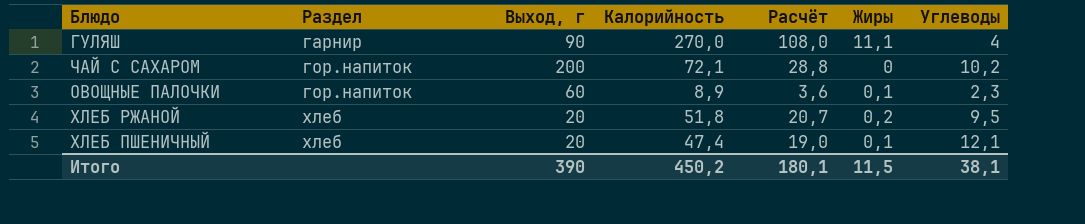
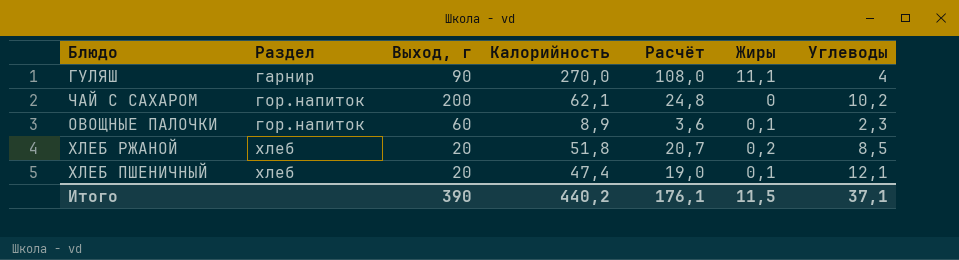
ЧАЙ С САХАРОМ | Калорийность: 72,1 -> 62,1
ЧАЙ С САХАРОМ | Расчёт: 28,8 -> 24,8
ХЛЕБ РЖАНОЙ | Углеводы: 9,5 -> 8,5
Итого | Калорийность: 450,2 -> 440,2
Итого | Расчёт: 180,1 -> 176,1
Итого | Углеводы: 38,1 -> 37,1

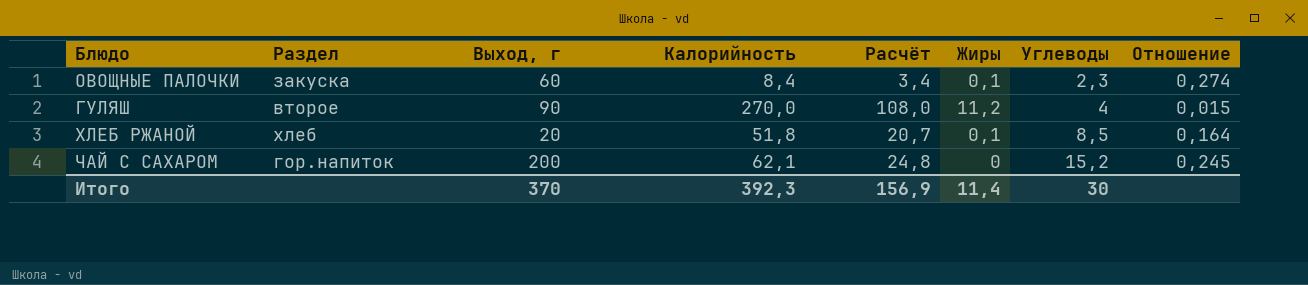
row order: Раздел ascending -> Углеводы ascending
column Отношение | formula: none -> [Углеводы] / [Калорийность]
row ХЛЕБ ПШЕНИЧНЫЙ: хлеб | 20 | 47,4 | 19,0 | 0,1 | 12,1 -> none
ОВОЩНЫЕ ПАЛОЧКИ | Раздел: гор.напиток -> закуска
ОВОЩНЫЕ ПАЛОЧКИ | Калорийность: 8,9 -> 8,4
ОВОЩНЫЕ ПАЛОЧКИ | Расчёт: 3,6 -> 3,4
ГУЛЯШ | Раздел: гарнир -> второе
ГУЛЯШ | Жиры: 11,1 -> 11,2
ХЛЕБ РЖАНОЙ | Жиры: 0,2 -> 0,1
ЧАЙ С САХАРОМ | Углеводы: 10,2 -> 15,2
Итого | Выход, г: 390 -> 370
Итого | Калорийность: 440,2 -> 392,3
Итого | Расчёт: 176,1 -> 156,9
Итого | Жиры: 11,5 -> 11,4
Итого | Углеводы: 37,1 -> 30

